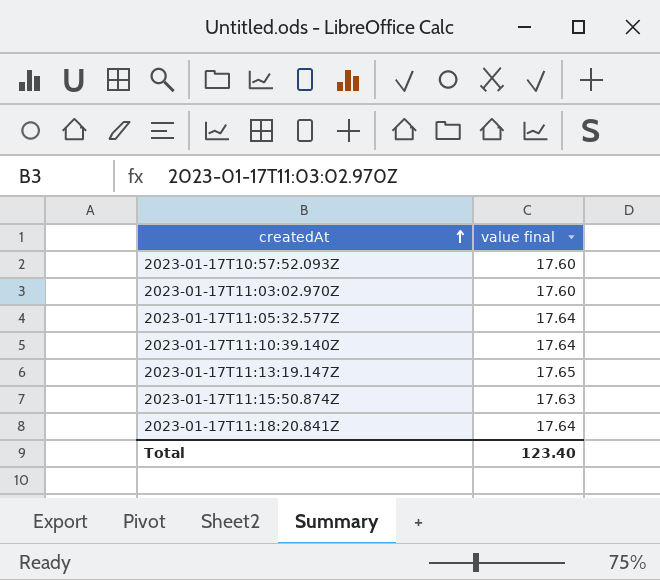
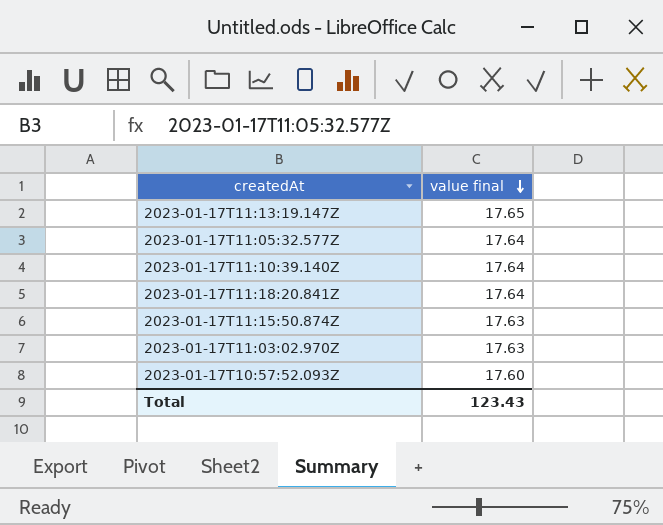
row order: createdAt ascending -> value final descending
2023-01-17T11:03:02.970Z | value final: 17.60 -> 17.63
Total | value final: 123.40 -> 123.43

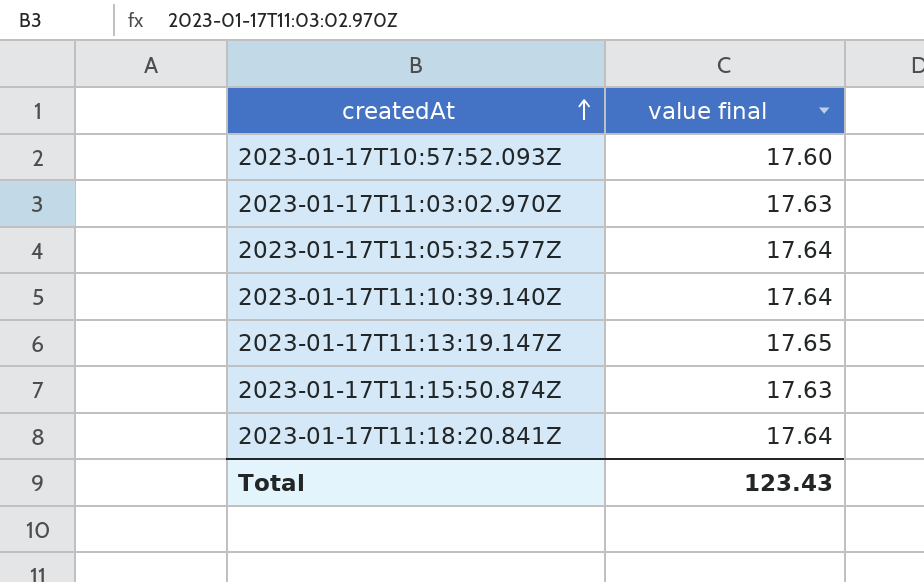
row order: value final descending -> createdAt ascending

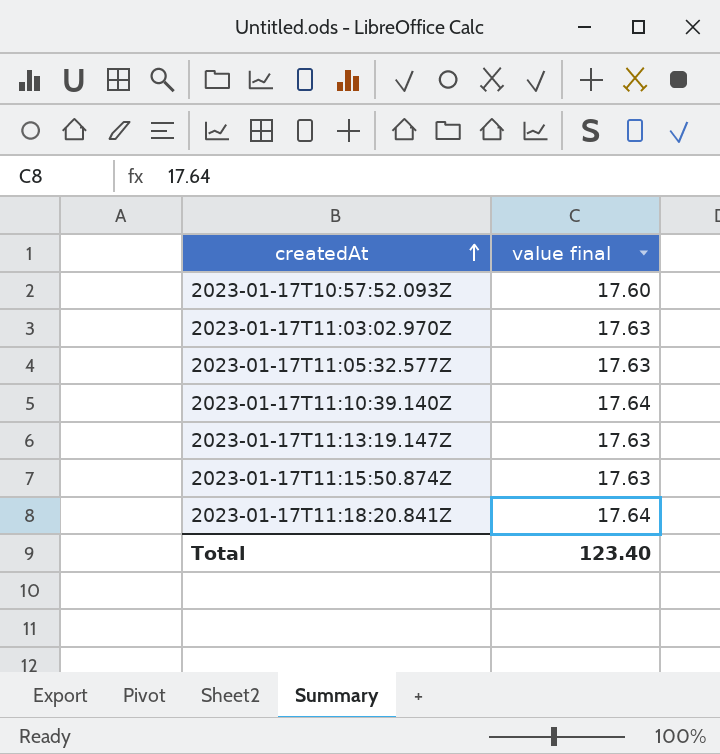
2023-01-17T11:05:32.577Z | value final: 17.64 -> 17.63
2023-01-17T11:13:19.147Z | value final: 17.65 -> 17.63
Total | value final: 123.43 -> 123.40

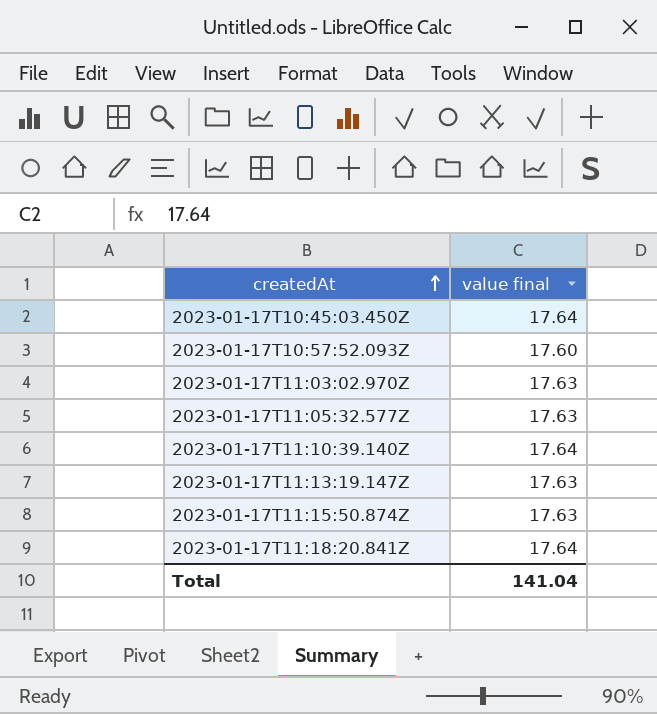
row 2023-01-17T10:45:03.450Z: none -> 17.64
Total | value final: 123.40 -> 141.04

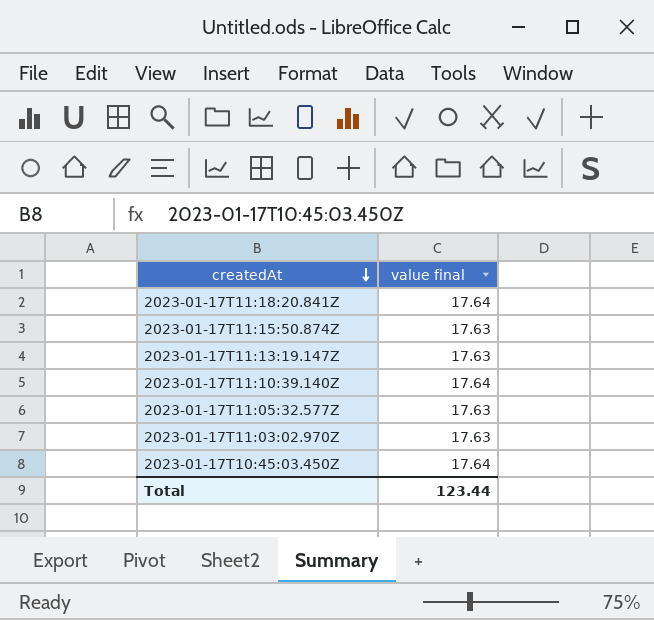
row order: createdAt ascending -> createdAt descending
row 2023-01-17T10:57:52.093Z: 17.60 -> none
Total | value final: 141.04 -> 123.44

